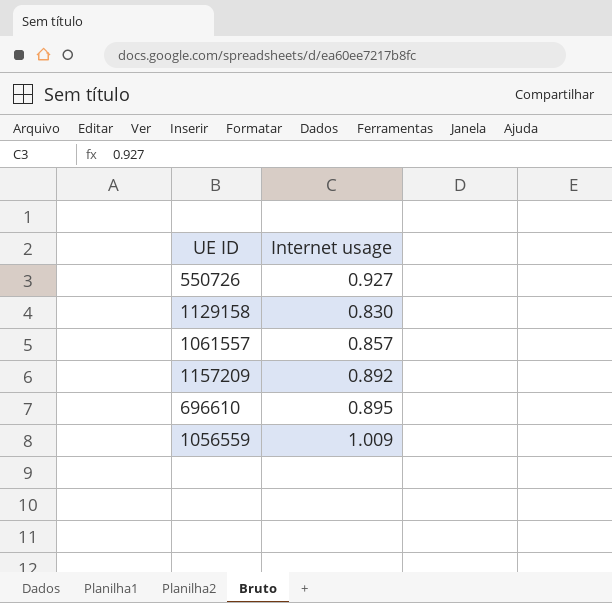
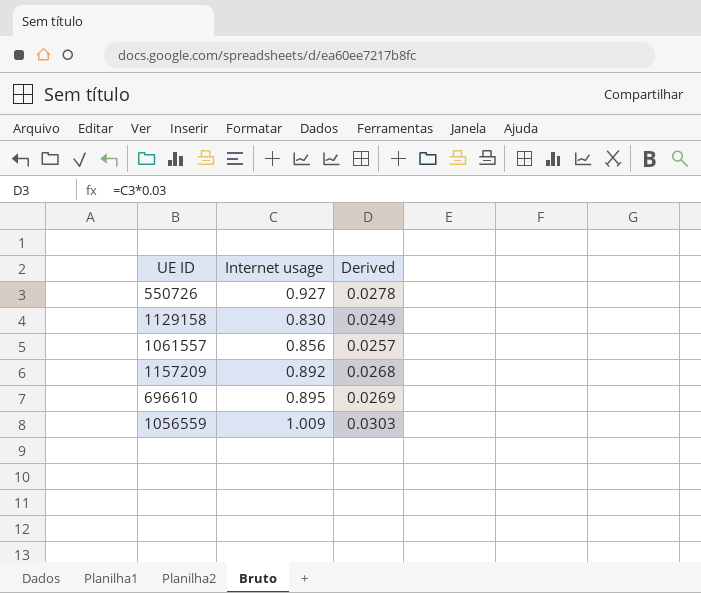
column Derived | formula: none -> [Internet usage] * 0.03
1061557 | Internet usage: 0.857 -> 0.856

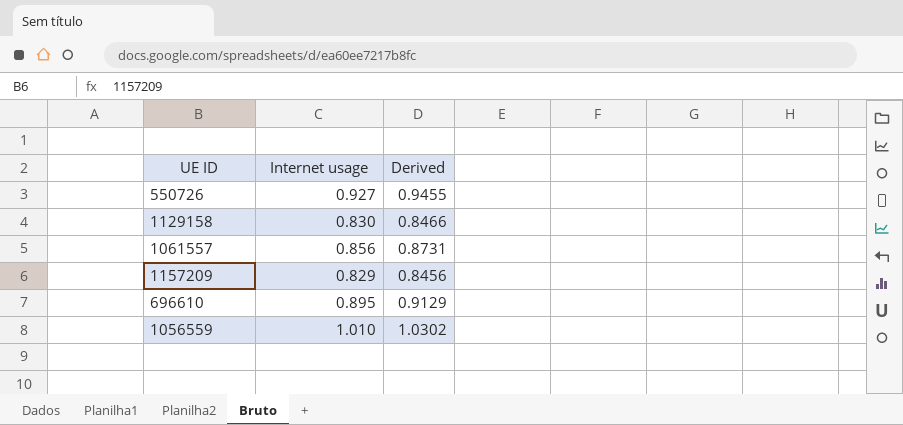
column Derived | formula: [Internet usage] * 0.03 -> [Internet usage] * 1.02
1157209 | Internet usage: 0.892 -> 0.829
1056559 | Internet usage: 1.009 -> 1.010

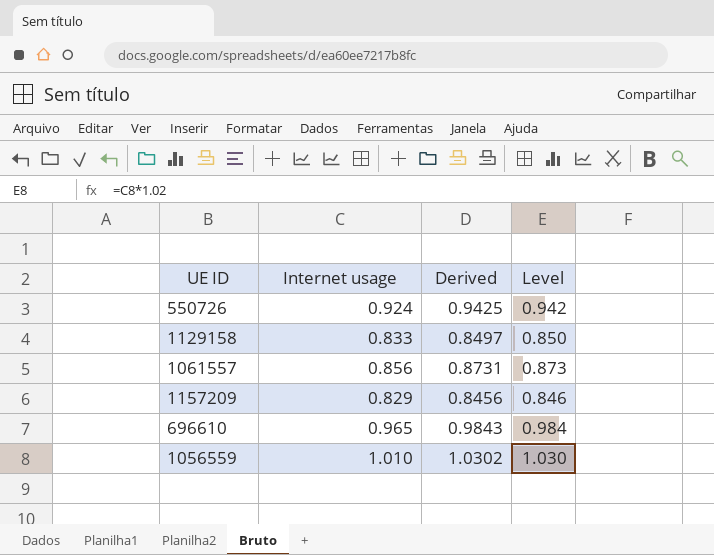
column Level | formula: none -> [Internet usage] * 1.02
550726 | Internet usage: 0.927 -> 0.924
550726 | Derived: 0.9455 -> 0.9425
1129158 | Internet usage: 0.830 -> 0.833
1129158 | Derived: 0.8466 -> 0.8497
696610 | Internet usage: 0.895 -> 0.965
696610 | Derived: 0.9129 -> 0.9843

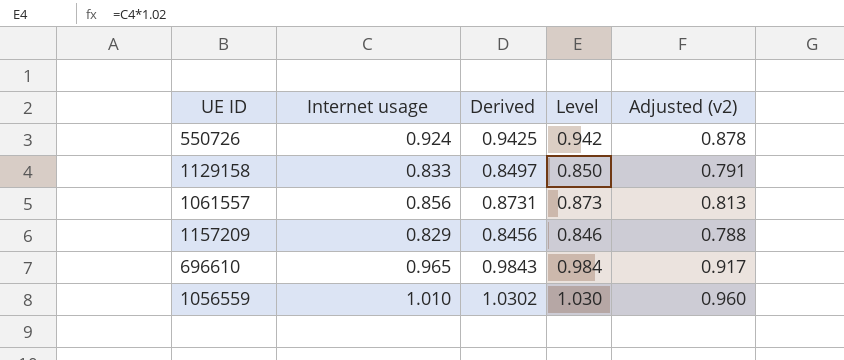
column Adjusted (v2) | formula: none -> [Internet usage] * 0.95

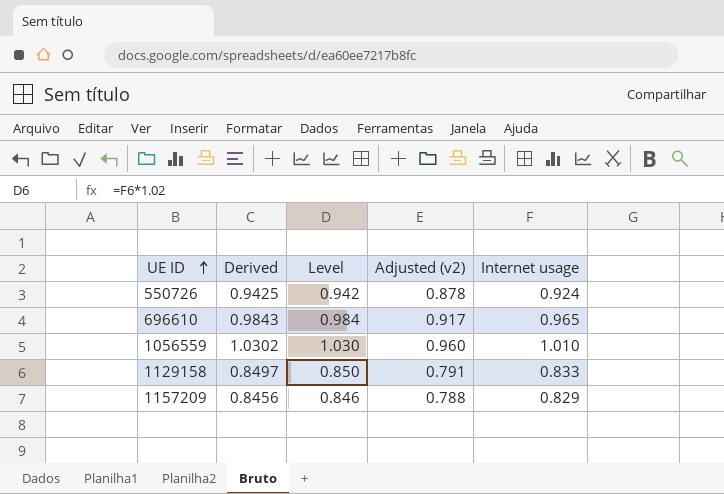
row order: none -> UE ID ascending
column Internet usage | position: 2 -> 5
row 1061557: 0.856 | 0.8731 | 0.873 | 0.813 -> none

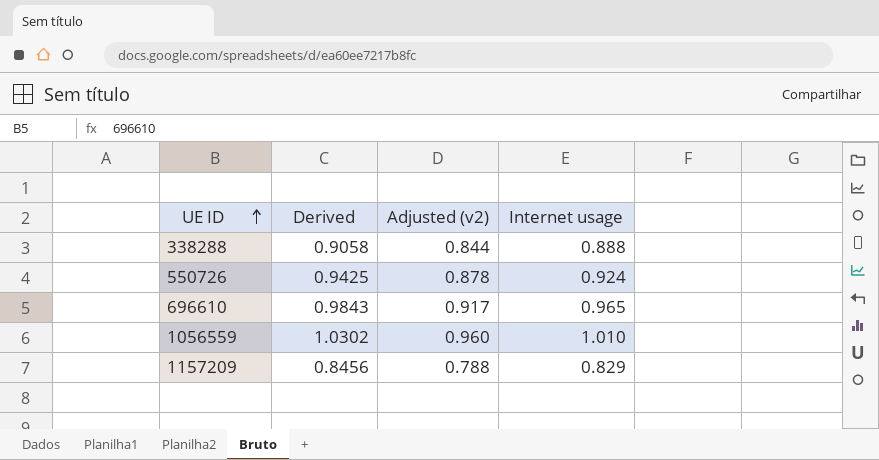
column Level | formula: [Internet usage] * 1.02 -> none
row 1129158: 0.8497 | 0.850 | 0.791 | 0.833 -> none
row 338288: none -> 0.9058 | 0.844 | 0.888

